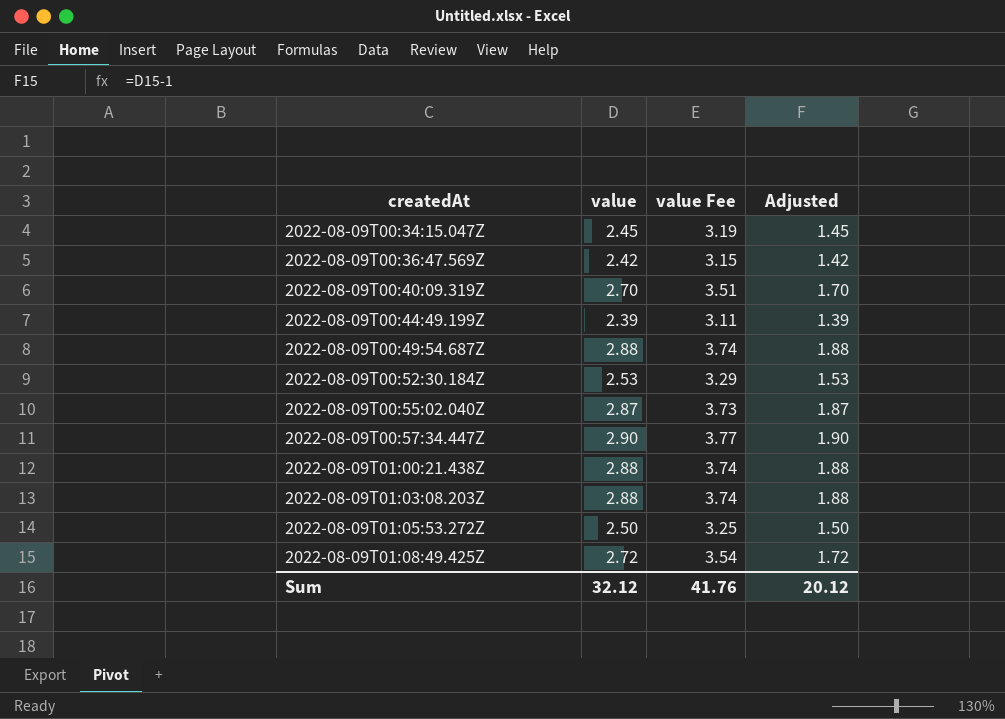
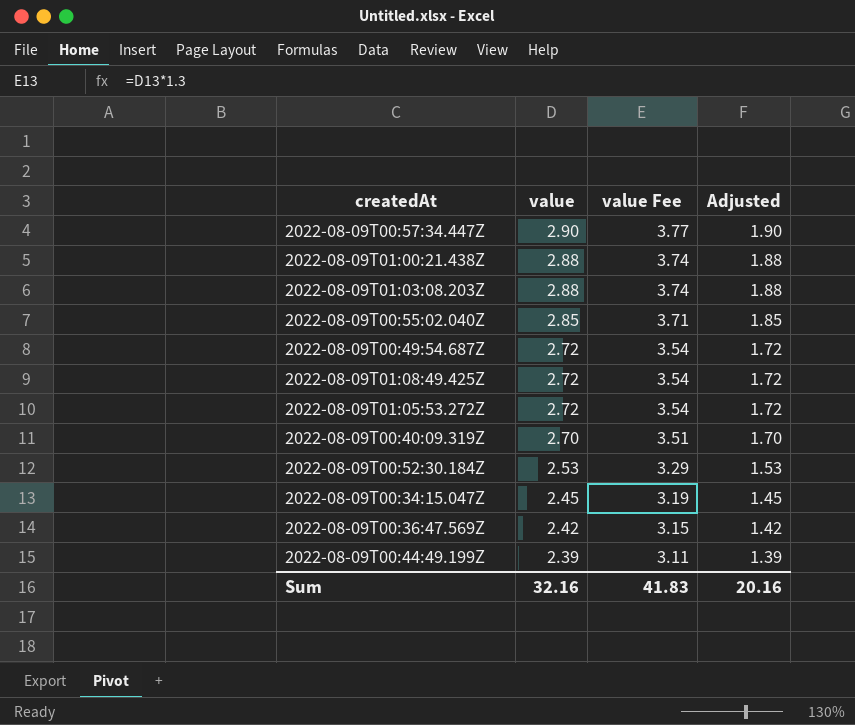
row order: createdAt ascending -> value descending
2022-08-09T00:55:02.040Z | value: 2.87 -> 2.85
2022-08-09T00:55:02.040Z | value Fee: 3.73 -> 3.71
2022-08-09T00:55:02.040Z | Adjusted: 1.87 -> 1.85
2022-08-09T00:49:54.687Z | value: 2.88 -> 2.72
2022-08-09T00:49:54.687Z | value Fee: 3.74 -> 3.54
2022-08-09T00:49:54.687Z | Adjusted: 1.88 -> 1.72
2022-08-09T01:05:53.272Z | value: 2.50 -> 2.72
2022-08-09T01:05:53.272Z | value Fee: 3.25 -> 3.54
2022-08-09T01:05:53.272Z | Adjusted: 1.50 -> 1.72
Sum | value: 32.12 -> 32.16
Sum | value Fee: 41.76 -> 41.83
Sum | Adjusted: 20.12 -> 20.16

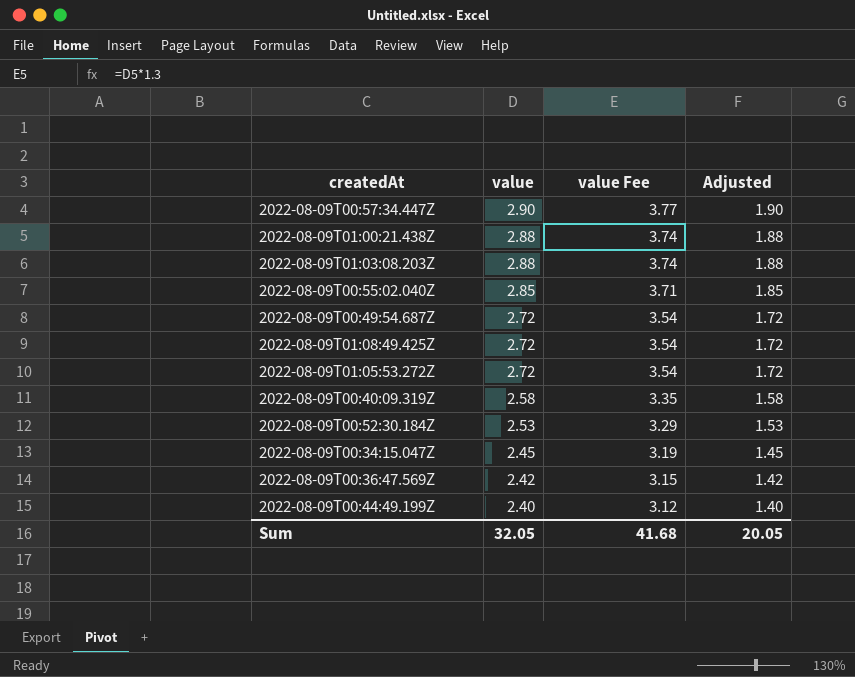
2022-08-09T00:40:09.319Z | value: 2.70 -> 2.58
2022-08-09T00:40:09.319Z | value Fee: 3.51 -> 3.35
2022-08-09T00:40:09.319Z | Adjusted: 1.70 -> 1.58
2022-08-09T00:44:49.199Z | value: 2.39 -> 2.40
2022-08-09T00:44:49.199Z | value Fee: 3.11 -> 3.12
2022-08-09T00:44:49.199Z | Adjusted: 1.39 -> 1.40
Sum | value: 32.16 -> 32.05
Sum | value Fee: 41.83 -> 41.68
Sum | Adjusted: 20.16 -> 20.05

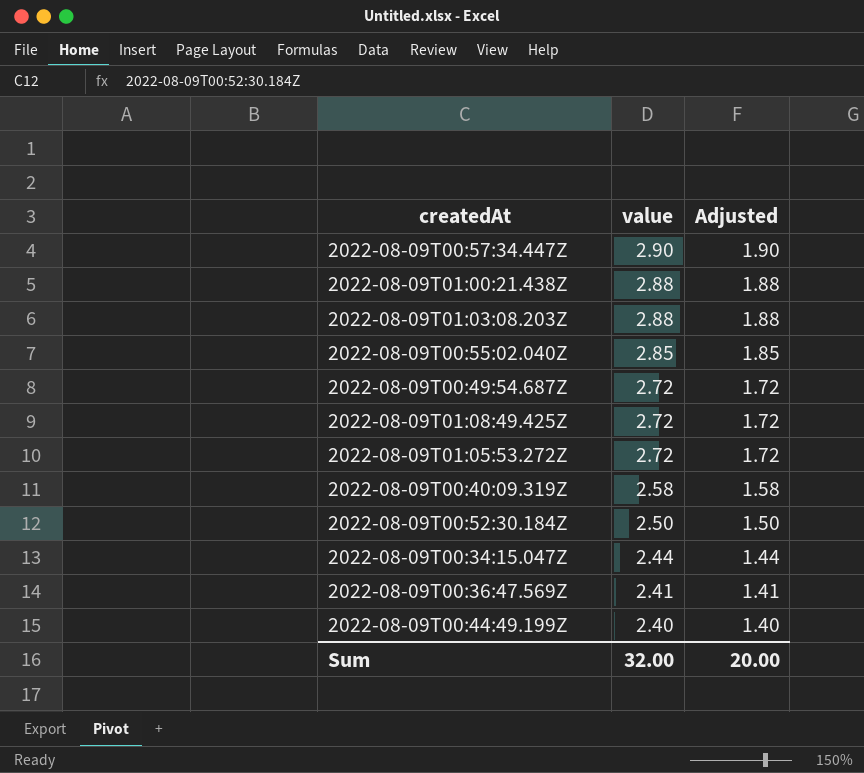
column value Fee | formula: [value] * 1.3 -> none
2022-08-09T00:52:30.184Z | value: 2.53 -> 2.50
2022-08-09T00:52:30.184Z | Adjusted: 1.53 -> 1.50
2022-08-09T00:34:15.047Z | value: 2.45 -> 2.44
2022-08-09T00:34:15.047Z | Adjusted: 1.45 -> 1.44
2022-08-09T00:36:47.569Z | value: 2.42 -> 2.41
2022-08-09T00:36:47.569Z | Adjusted: 1.42 -> 1.41
Sum | value: 32.05 -> 32.00
Sum | Adjusted: 20.05 -> 20.00

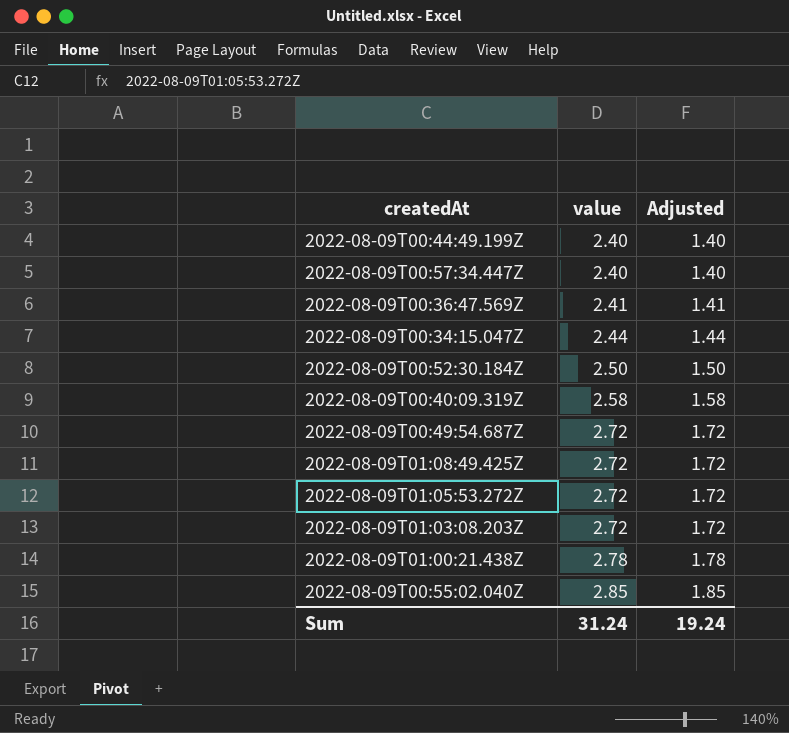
row order: value descending -> value ascending
2022-08-09T00:57:34.447Z | value: 2.90 -> 2.40
2022-08-09T00:57:34.447Z | Adjusted: 1.90 -> 1.40
2022-08-09T01:03:08.203Z | value: 2.88 -> 2.72
2022-08-09T01:03:08.203Z | Adjusted: 1.88 -> 1.72
2022-08-09T01:00:21.438Z | value: 2.88 -> 2.78
2022-08-09T01:00:21.438Z | Adjusted: 1.88 -> 1.78
Sum | value: 32.00 -> 31.24
Sum | Adjusted: 20.00 -> 19.24

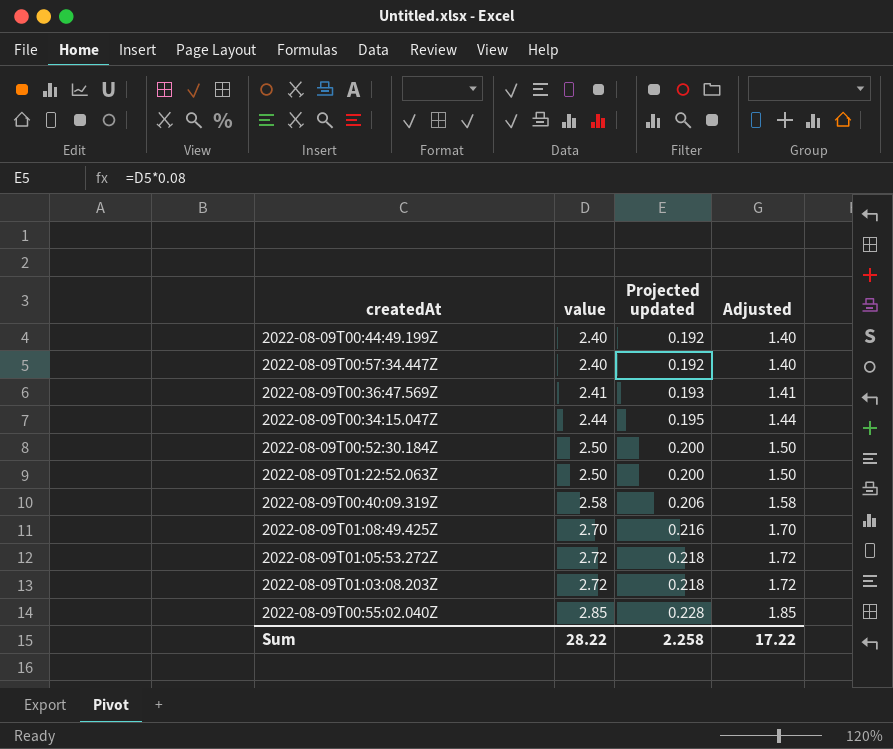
column Projected updated | formula: none -> [value] * 0.08
row 2022-08-09T00:49:54.687Z: 2.72 | 1.72 -> none
row 2022-08-09T01:00:21.438Z: 2.78 | 1.78 -> none
row 2022-08-09T01:22:52.063Z: none -> 2.50 | 0.200 | 1.50
2022-08-09T01:08:49.425Z | value: 2.72 -> 2.70
2022-08-09T01:08:49.425Z | Adjusted: 1.72 -> 1.70
Sum | value: 31.24 -> 28.22
Sum | Adjusted: 19.24 -> 17.22

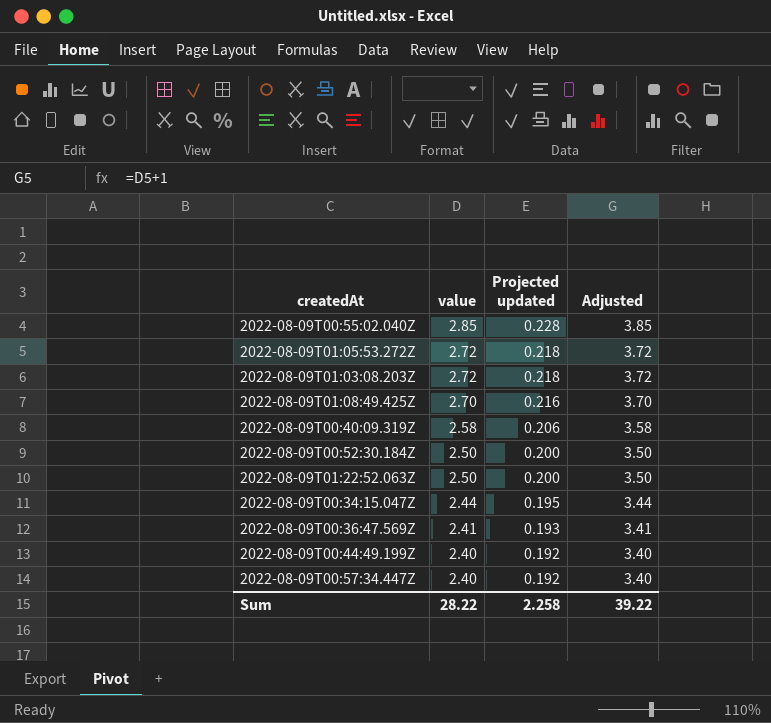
row order: value ascending -> value descending
column Adjusted | formula: [value] - 1 -> [value] + 1
Sum | Adjusted: 17.22 -> 39.22

